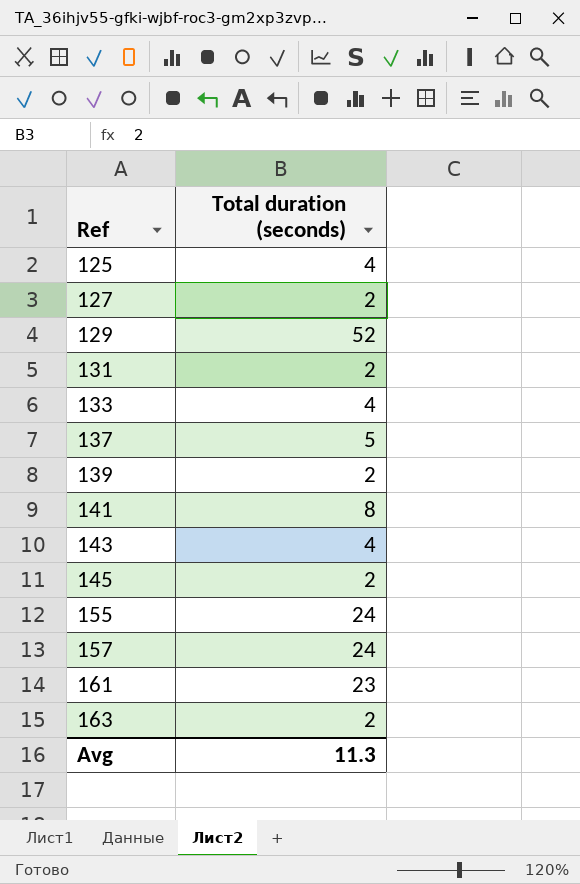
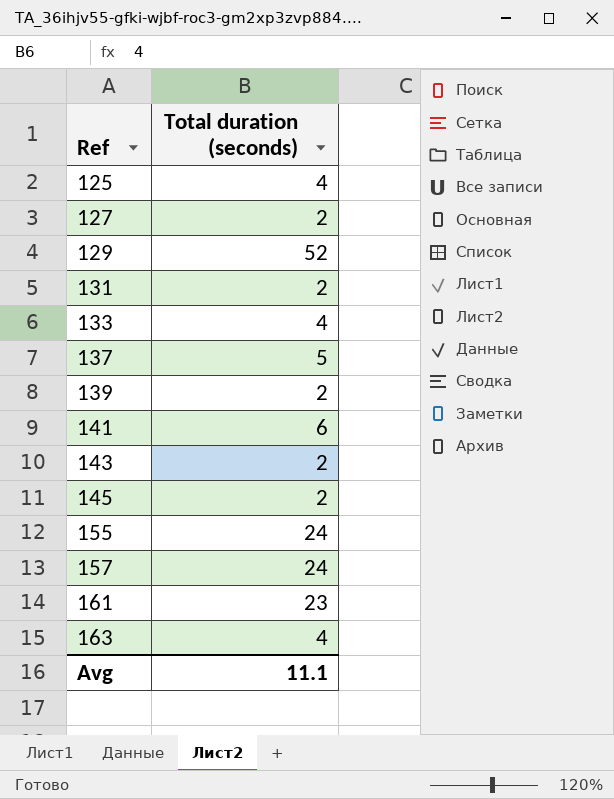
141 | Total duration (seconds): 8 -> 6
143 | Total duration (seconds): 4 -> 2
163 | Total duration (seconds): 2 -> 4
Avg | Total duration (seconds): 11.3 -> 11.1

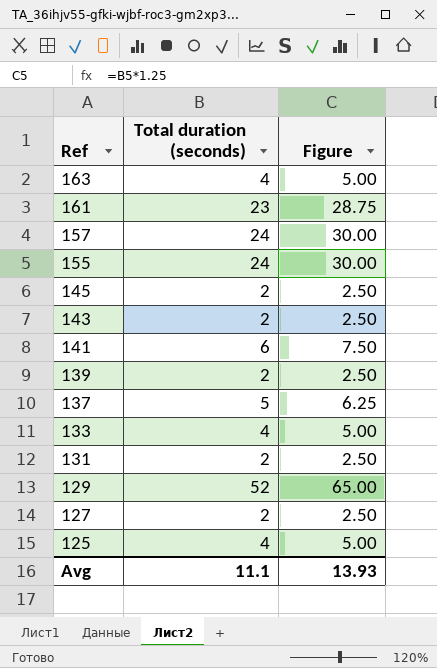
row order: Ref ascending -> Ref descending
column Figure | formula: none -> [Total duration (seconds)] * 1.25

